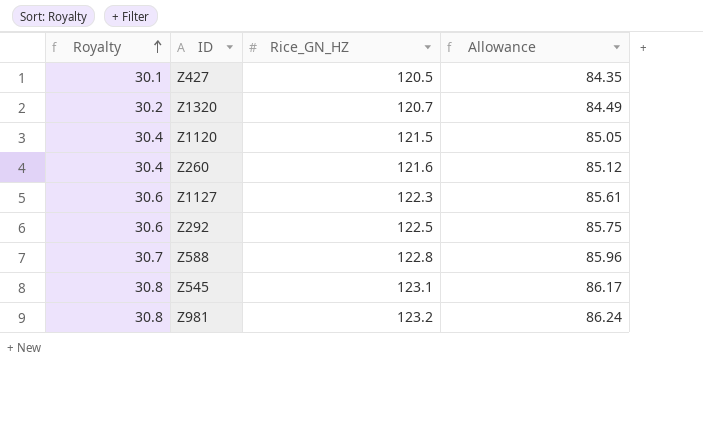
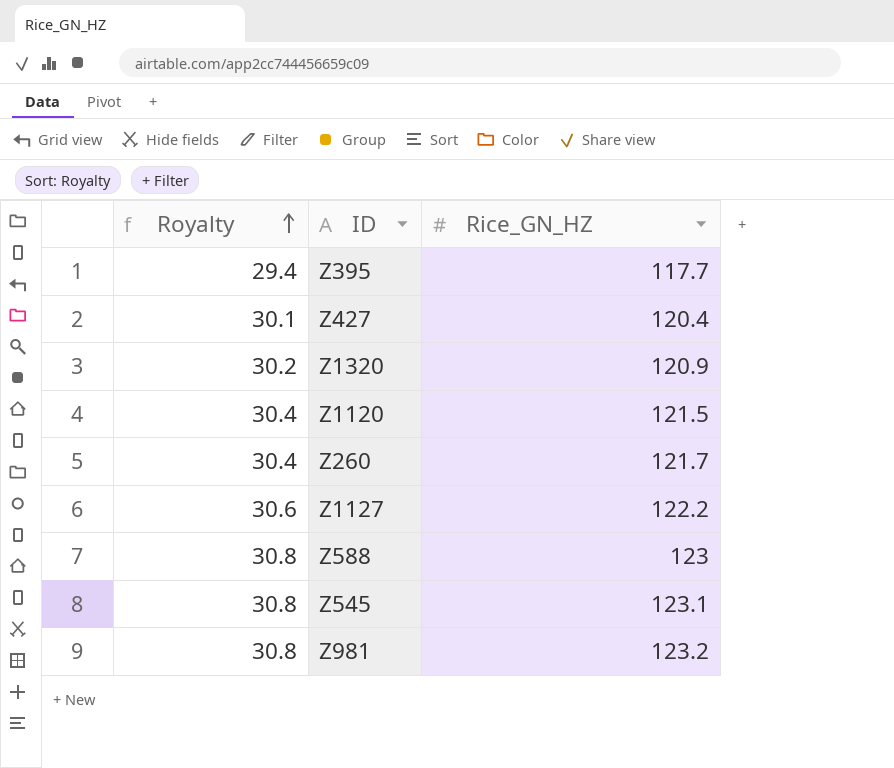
column Allowance | formula: [Rice_GN_HZ] * 0.7 -> none
row Z292: 30.6 | 122.5 | 85.75 -> none
row Z395: none -> 29.4 | 117.7
Z427 | Rice_GN_HZ: 120.5 -> 120.4
Z1320 | Rice_GN_HZ: 120.7 -> 120.9
Z260 | Rice_GN_HZ: 121.6 -> 121.7
Z1127 | Rice_GN_HZ: 122.3 -> 122.2
Z588 | Royalty: 30.7 -> 30.8
Z588 | Rice_GN_HZ: 122.8 -> 123

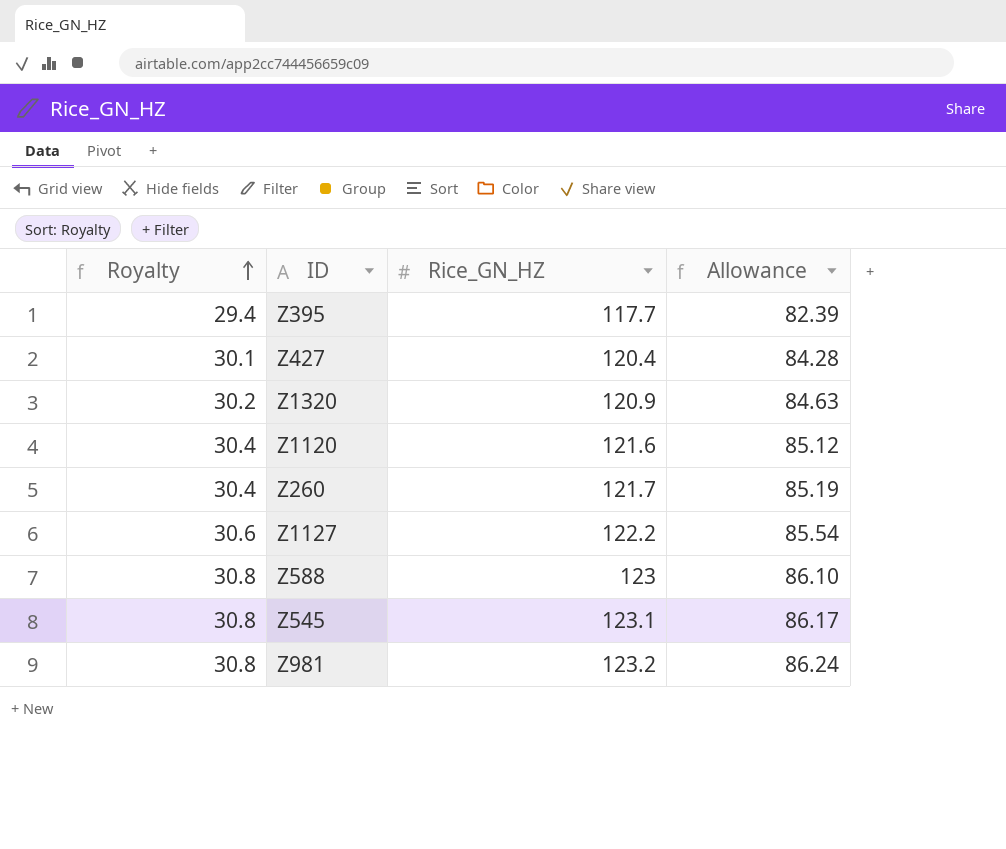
column Allowance | formula: none -> [Rice_GN_HZ] * 0.7
Z1120 | Rice_GN_HZ: 121.5 -> 121.6

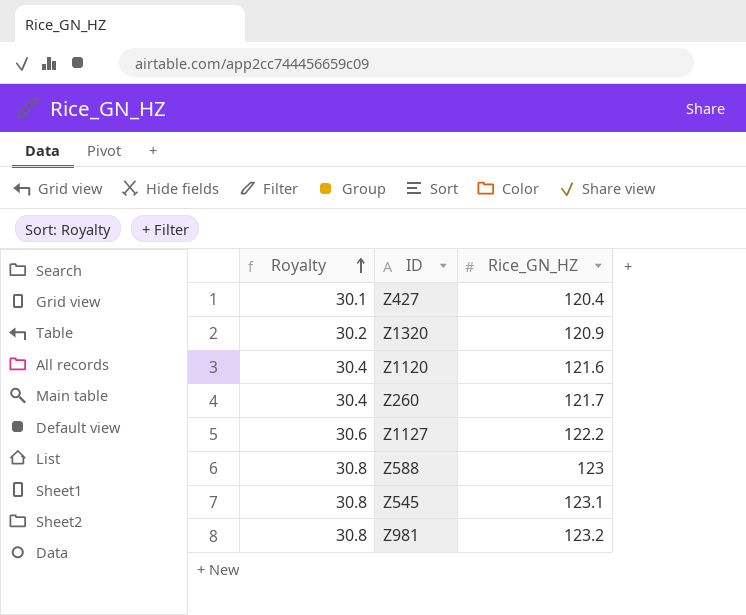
column Allowance | formula: [Rice_GN_HZ] * 0.7 -> none
row Z395: 29.4 | 117.7 | 82.39 -> none

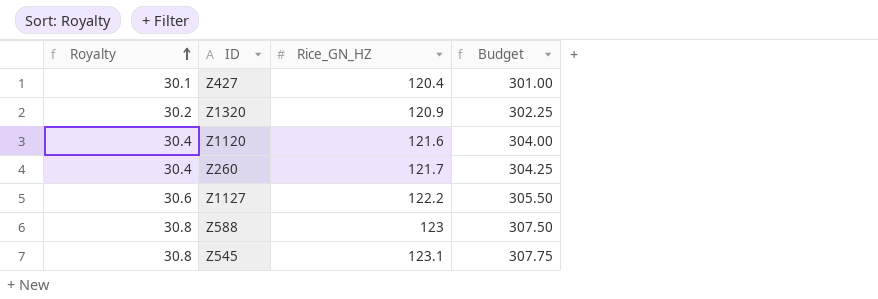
column Budget | formula: none -> [Rice_GN_HZ] * 2.5
row Z981: 30.8 | 123.2 -> none

